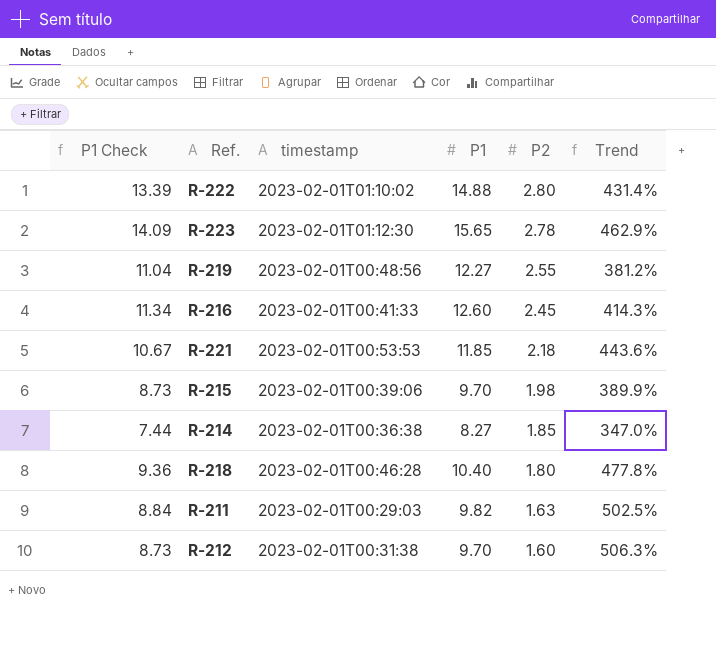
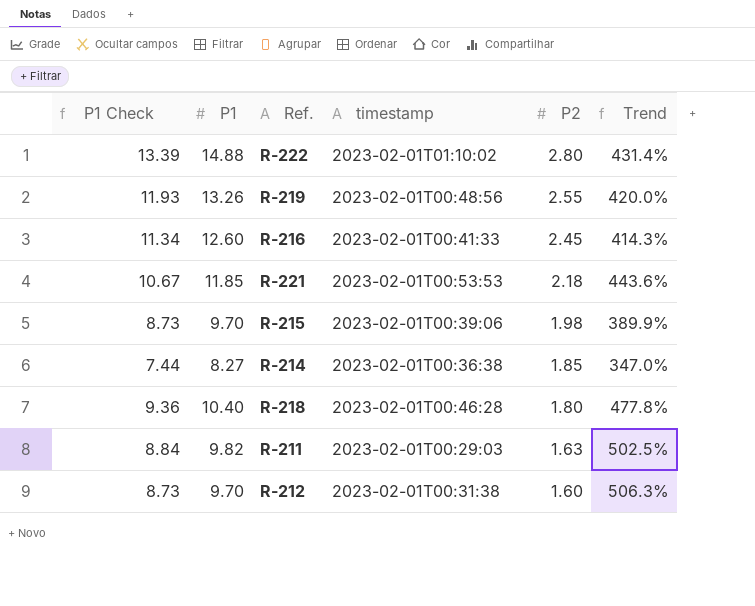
column P1 | position: 4 -> 2
row R-223: 14.09 | 2023-02-01T01:12:30 | 15.65 | 2.78 | 462.9% -> none
R-219 | P1 Check: 11.04 -> 11.93
R-219 | P1: 12.27 -> 13.26
R-219 | Trend: 381.2% -> 420.0%

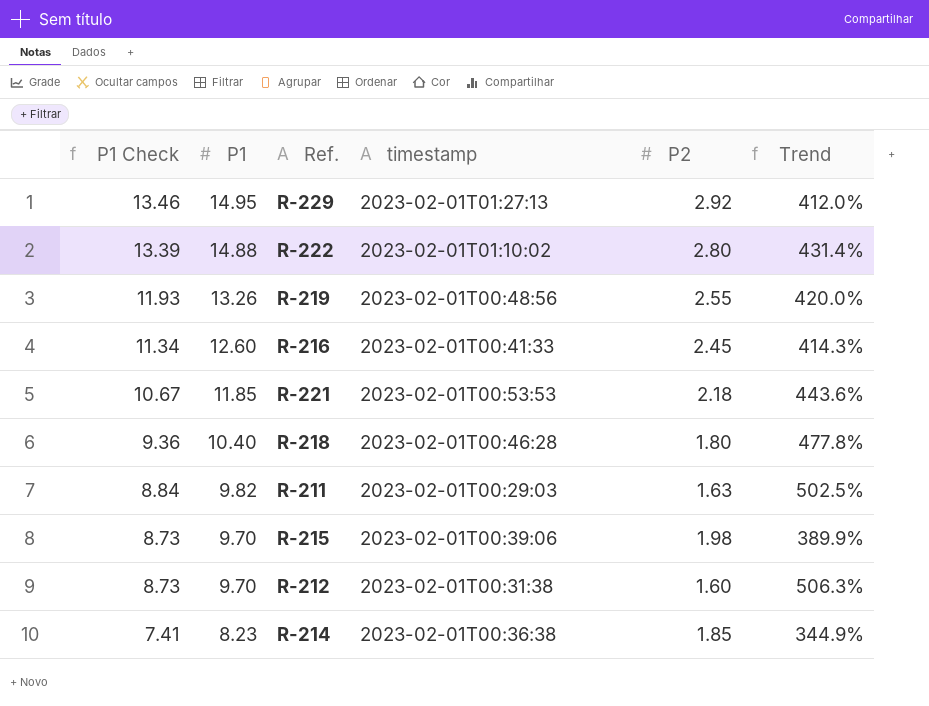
row order: P2 descending -> P1 Check descending
row R-229: none -> 13.46 | 14.95 | 2023-02-01T01:27:13 | 2.92 | 412.0%
R-214 | P1 Check: 7.44 -> 7.41
R-214 | P1: 8.27 -> 8.23
R-214 | Trend: 347.0% -> 344.9%

